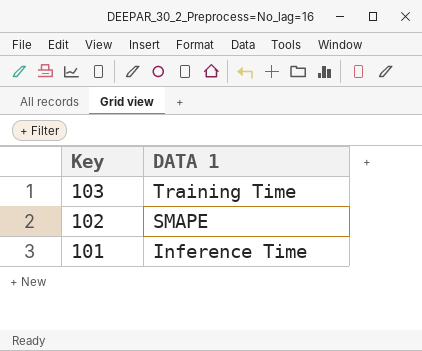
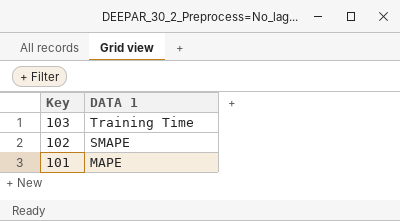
101 | DATA 1: Inference Time -> MAPE

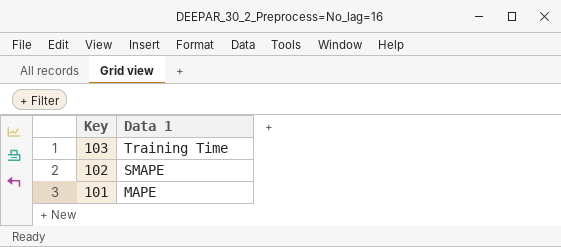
column name: DATA 1 -> Data 1

